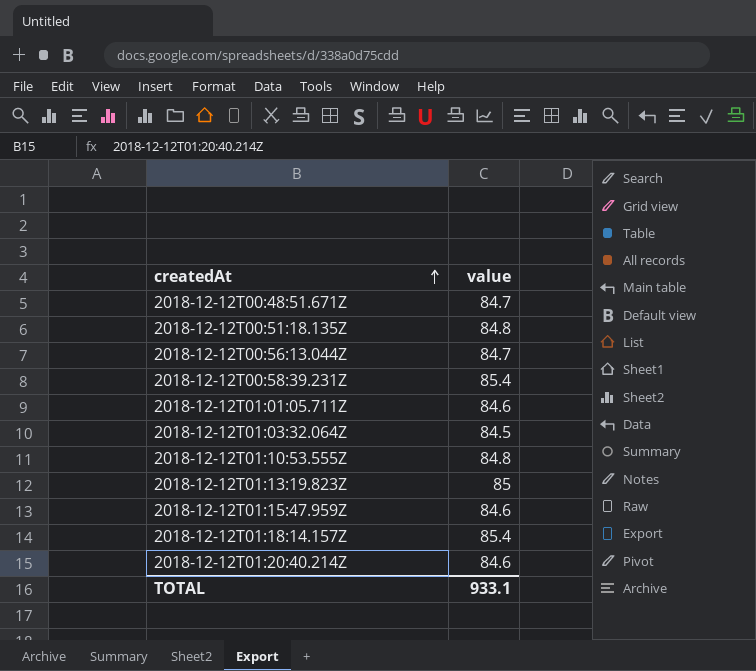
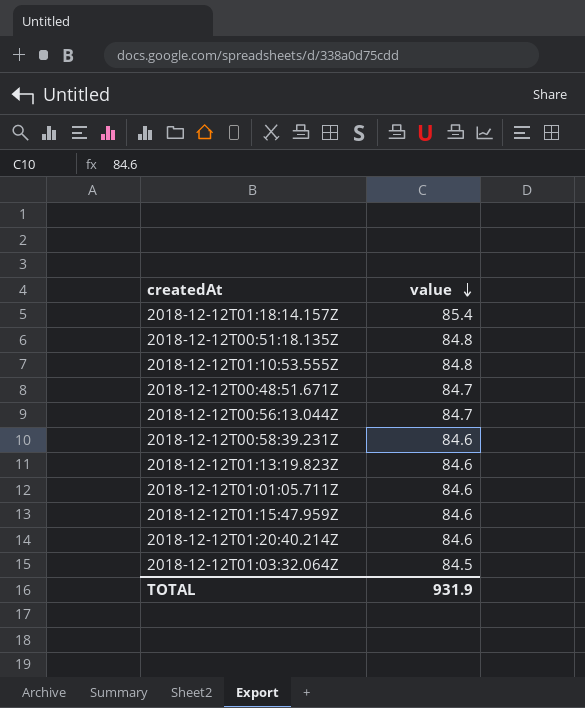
row order: createdAt ascending -> value descending
2018-12-12T00:58:39.231Z | value: 85.4 -> 84.6
2018-12-12T01:13:19.823Z | value: 85 -> 84.6
TOTAL | value: 933.1 -> 931.9

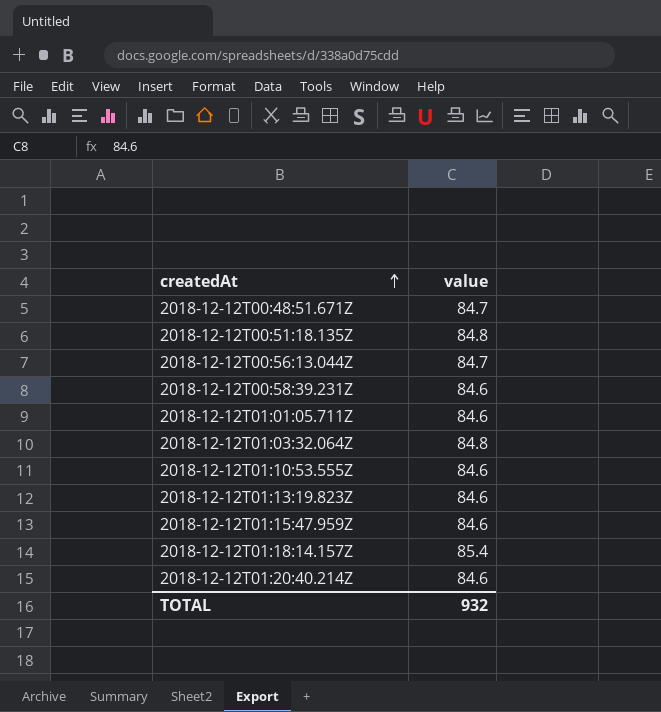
row order: value descending -> createdAt ascending
2018-12-12T01:03:32.064Z | value: 84.5 -> 84.8
2018-12-12T01:10:53.555Z | value: 84.8 -> 84.6
TOTAL | value: 931.9 -> 932

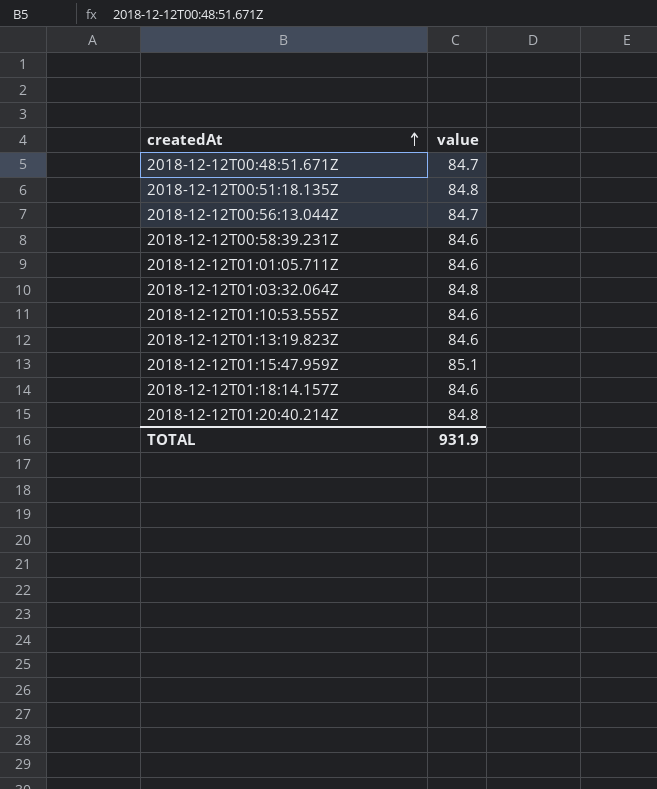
2018-12-12T01:15:47.959Z | value: 84.6 -> 85.1
2018-12-12T01:18:14.157Z | value: 85.4 -> 84.6
2018-12-12T01:20:40.214Z | value: 84.6 -> 84.8
TOTAL | value: 932 -> 931.9

